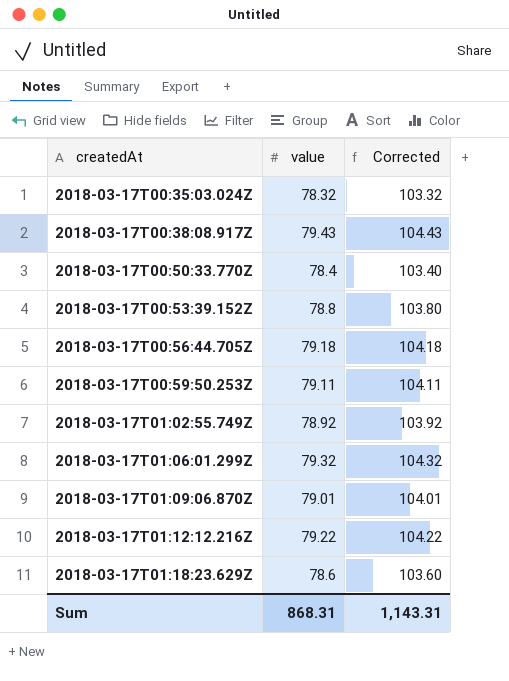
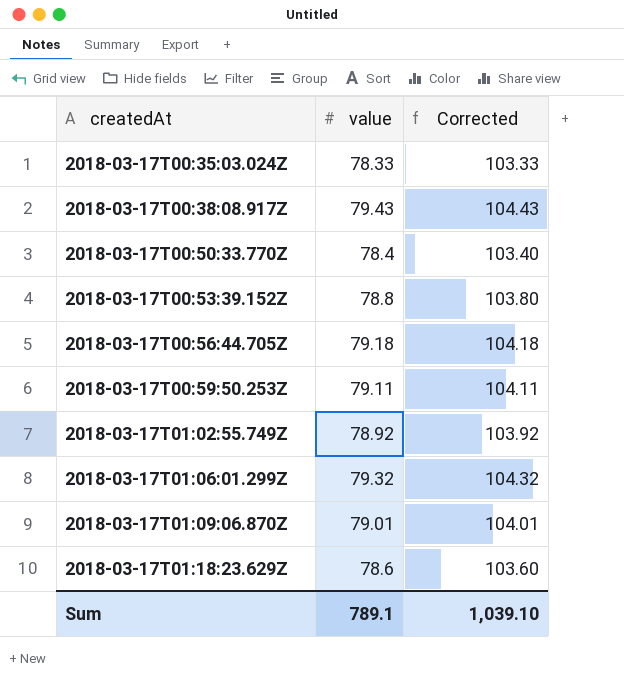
row 2018-03-17T01:12:12.216Z: 79.22 | 104.22 -> none
2018-03-17T00:35:03.024Z | value: 78.32 -> 78.33
2018-03-17T00:35:03.024Z | Corrected: 103.32 -> 103.33
Sum | value: 868.31 -> 789.1
Sum | Corrected: 1,143.31 -> 1,039.10

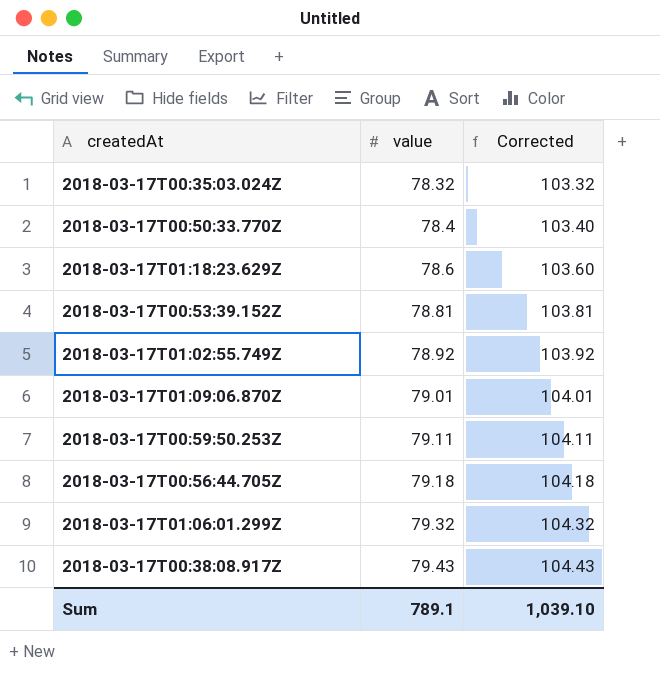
row order: createdAt ascending -> value ascending
2018-03-17T00:35:03.024Z | value: 78.33 -> 78.32
2018-03-17T00:35:03.024Z | Corrected: 103.33 -> 103.32
2018-03-17T00:53:39.152Z | value: 78.8 -> 78.81
2018-03-17T00:53:39.152Z | Corrected: 103.80 -> 103.81

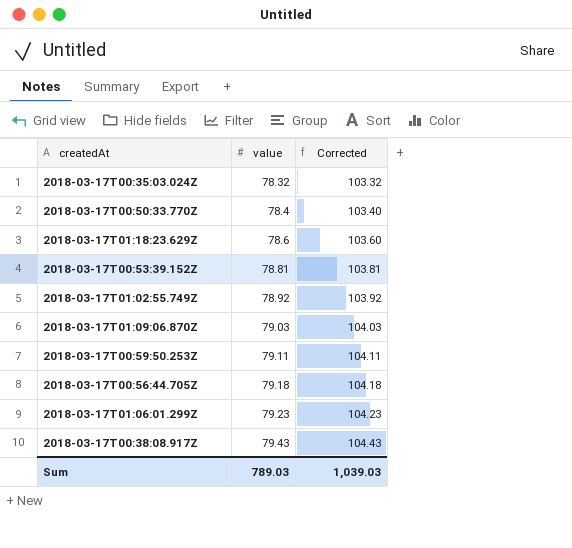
2018-03-17T01:09:06.870Z | value: 79.01 -> 79.03
2018-03-17T01:09:06.870Z | Corrected: 104.01 -> 104.03
2018-03-17T01:06:01.299Z | value: 79.32 -> 79.23
2018-03-17T01:06:01.299Z | Corrected: 104.32 -> 104.23
Sum | value: 789.1 -> 789.03
Sum | Corrected: 1,039.10 -> 1,039.03

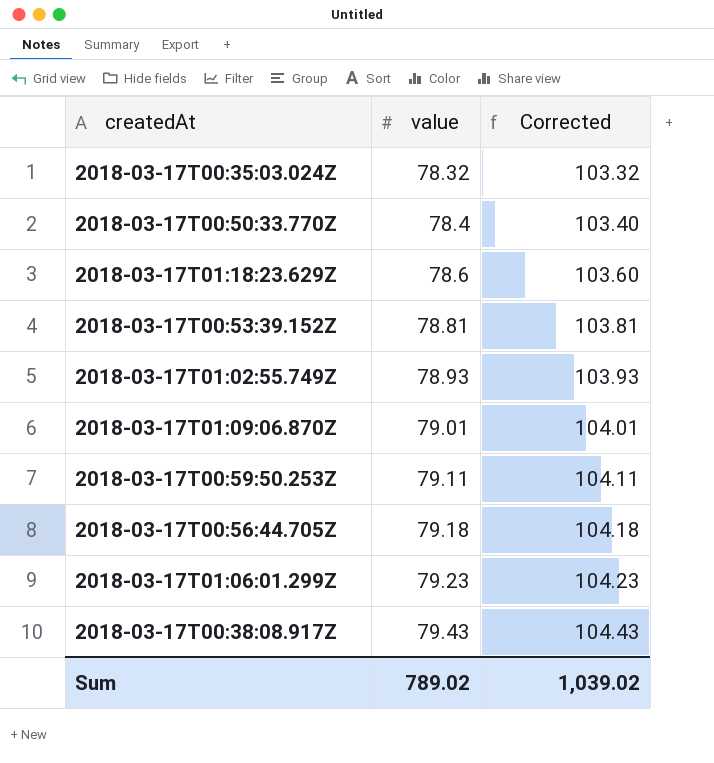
2018-03-17T01:02:55.749Z | value: 78.92 -> 78.93
2018-03-17T01:02:55.749Z | Corrected: 103.92 -> 103.93
2018-03-17T01:09:06.870Z | value: 79.03 -> 79.01
2018-03-17T01:09:06.870Z | Corrected: 104.03 -> 104.01
Sum | value: 789.03 -> 789.02
Sum | Corrected: 1,039.03 -> 1,039.02

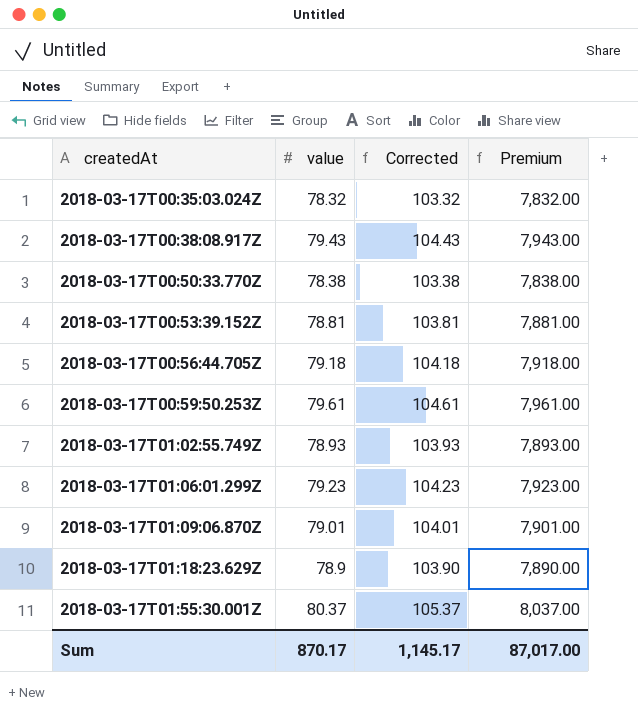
row order: value ascending -> createdAt ascending
column Premium | formula: none -> [value] * 100
2018-03-17T00:50:33.770Z | value: 78.4 -> 78.38
2018-03-17T00:50:33.770Z | Corrected: 103.40 -> 103.38
2018-03-17T00:59:50.253Z | value: 79.11 -> 79.61
2018-03-17T00:59:50.253Z | Corrected: 104.11 -> 104.61
2018-03-17T01:18:23.629Z | value: 78.6 -> 78.9
2018-03-17T01:18:23.629Z | Corrected: 103.60 -> 103.90
row 2018-03-17T01:55:30.001Z: none -> 80.37 | 105.37 | 8,037.00
Sum | value: 789.02 -> 870.17
Sum | Corrected: 1,039.02 -> 1,145.17

